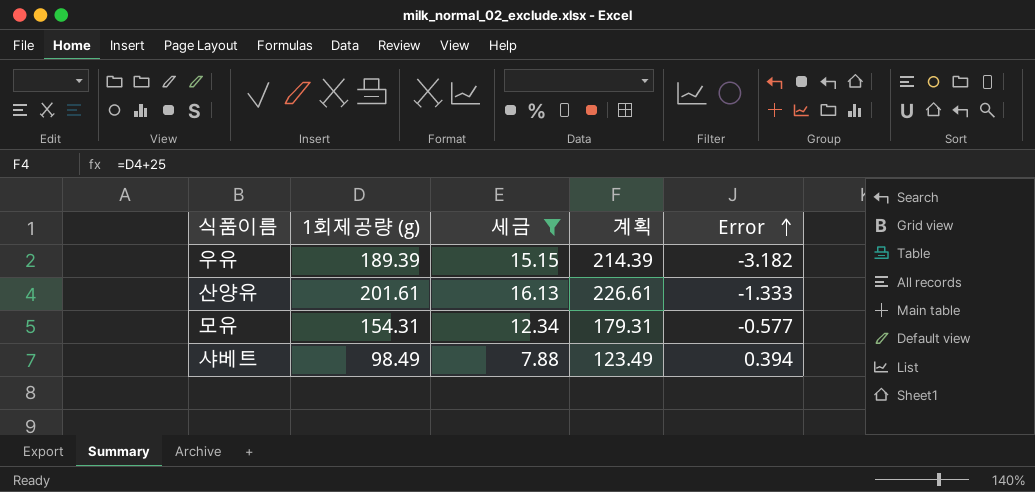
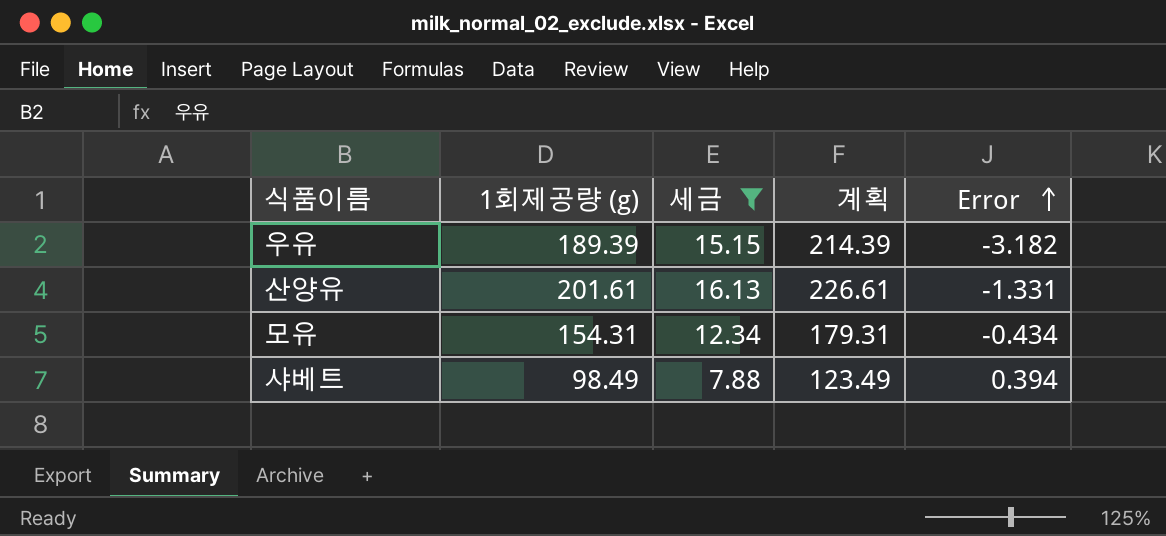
산양유 | Error: -1.333 -> -1.331
모유 | Error: -0.577 -> -0.434

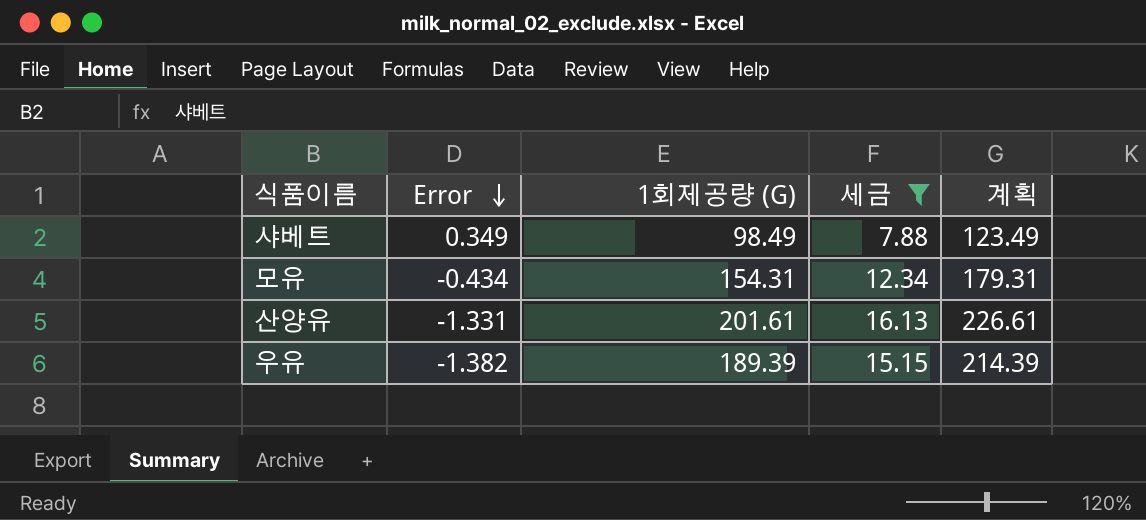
row order: Error ascending -> Error descending
column Error | position: 5 -> 2
column name: 1회제공량 (g) -> 1회제공량 (G)
샤베트 | Error: 0.394 -> 0.349
우유 | Error: -3.182 -> -1.382

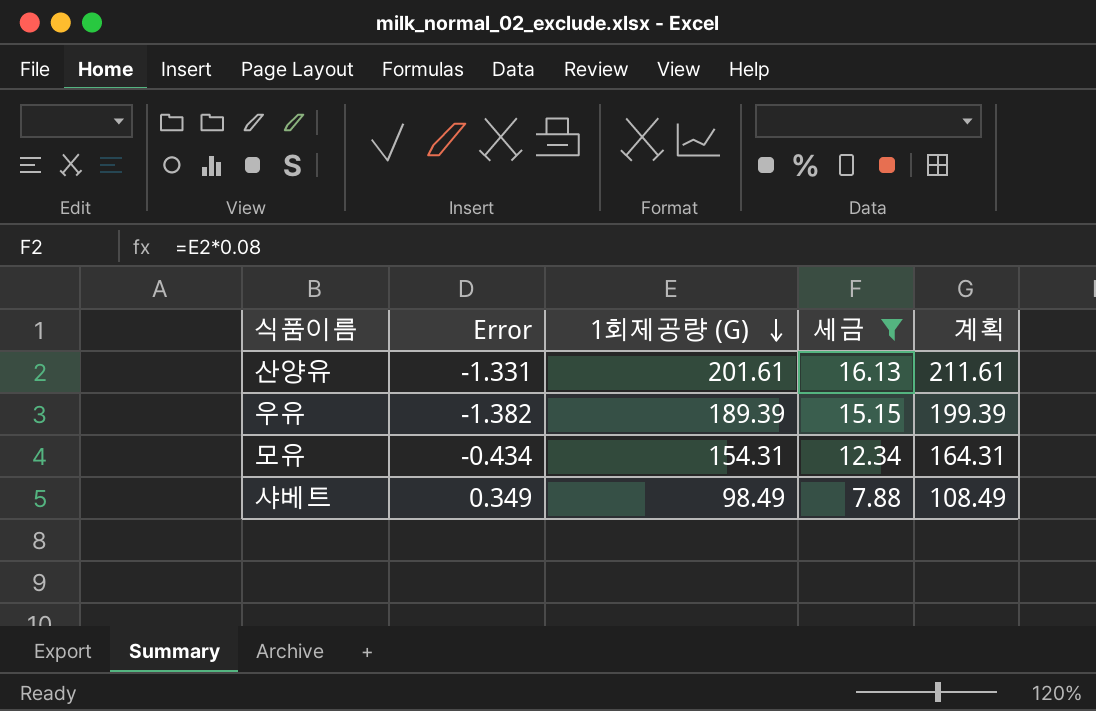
row order: Error descending -> 1회제공량 (G) descending
column 계획 | formula: [1회제공량 (G)] + 25 -> [1회제공량 (G)] + 10

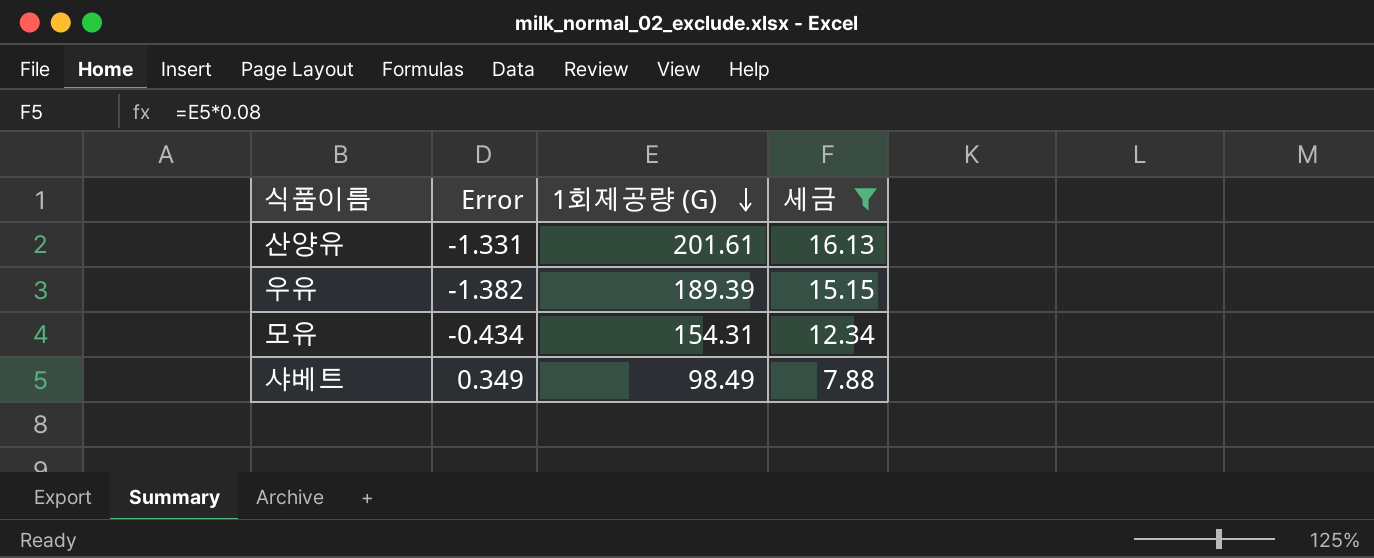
column 계획 | formula: [1회제공량 (G)] + 10 -> none

